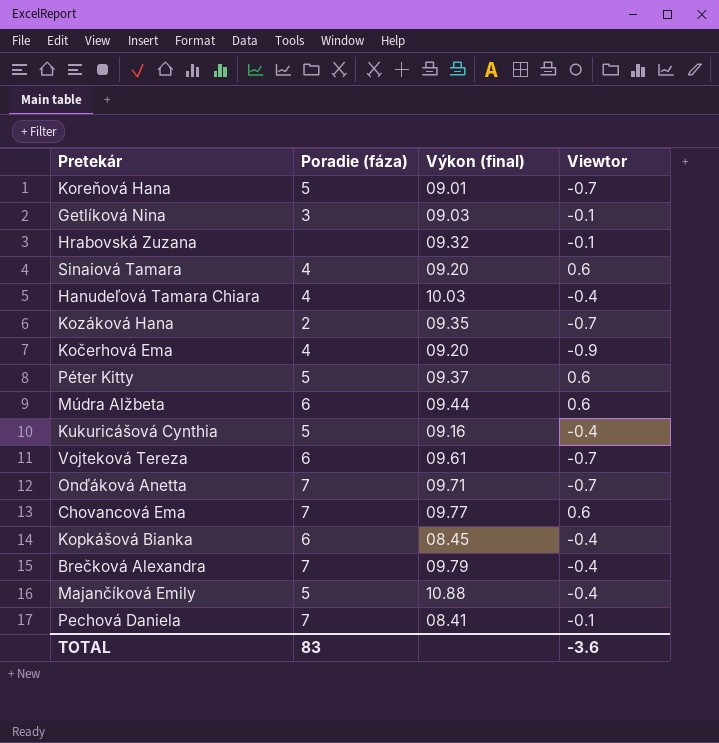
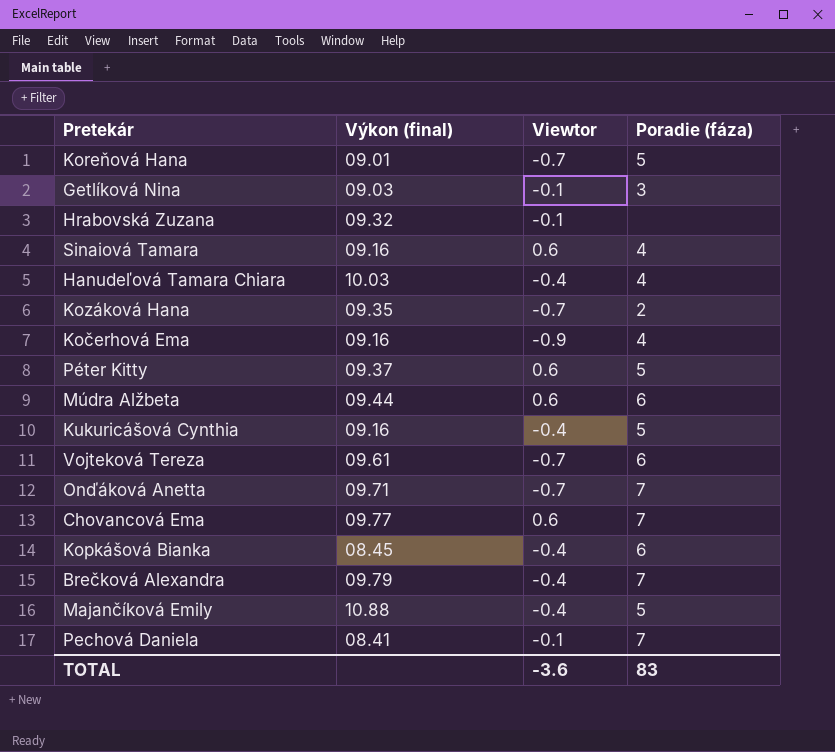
column Poradie (fáza) | position: 2 -> 4
Sinaiová Tamara | Výkon (final): 09.20 -> 09.16
Kočerhová Ema | Výkon (final): 09.20 -> 09.16

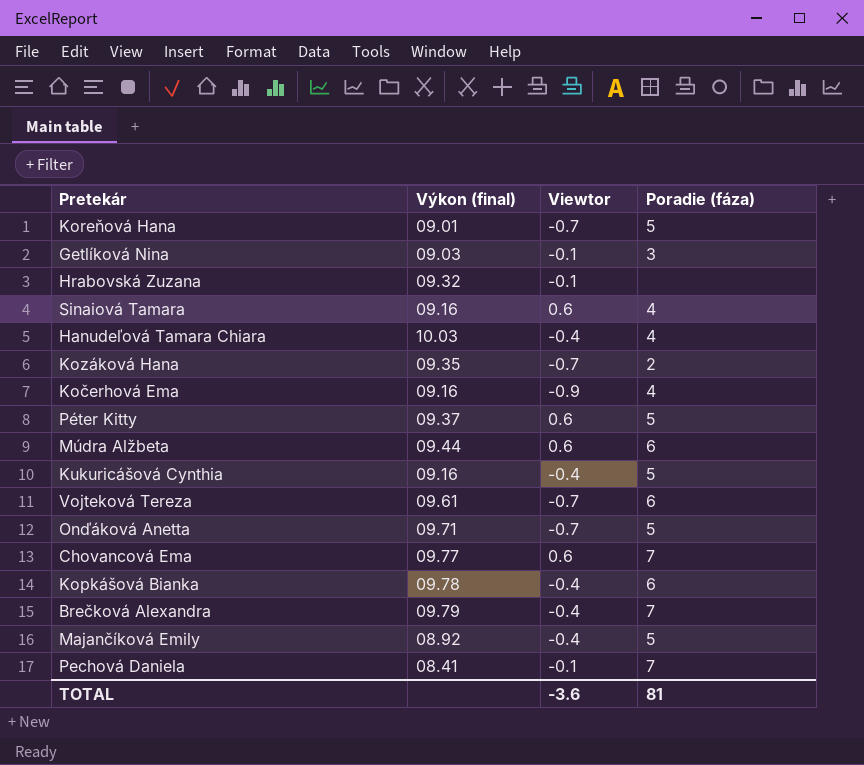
Onďáková Anetta | Poradie (fáza): 7 -> 5
Kopkášová Bianka | Výkon (final): 08.45 -> 09.78
Majančíková Emily | Výkon (final): 10.88 -> 08.92
TOTAL | Poradie (fáza): 83 -> 81

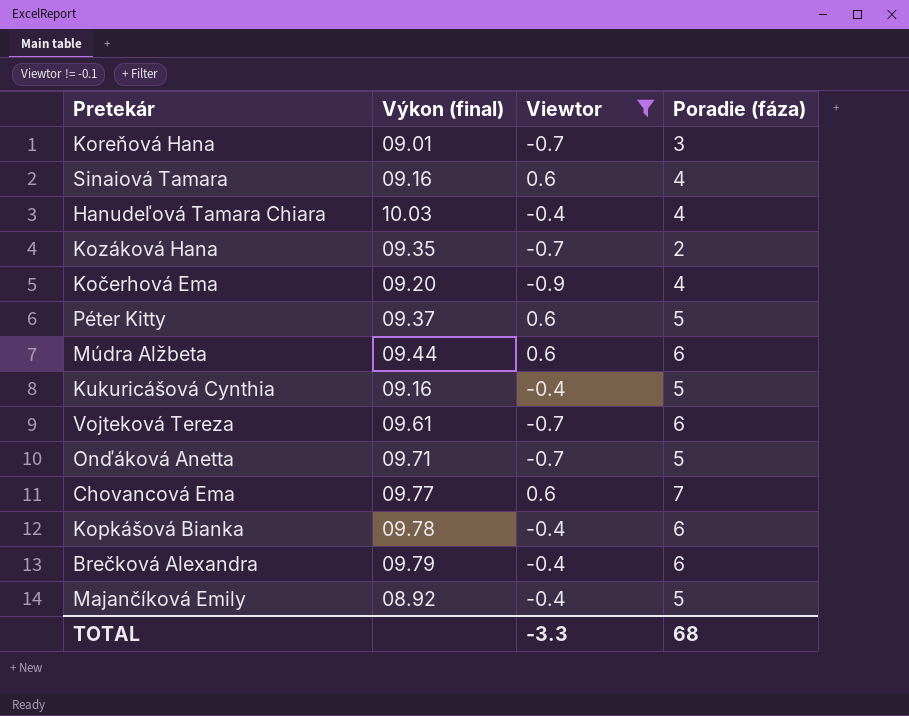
filter: none -> Viewtor != -0.1
Koreňová Hana | Poradie (fáza): 5 -> 3
Kočerhová Ema | Výkon (final): 09.16 -> 09.20
Brečková Alexandra | Poradie (fáza): 7 -> 6
TOTAL | Viewtor: -3.6 -> -3.3
TOTAL | Poradie (fáza): 81 -> 68

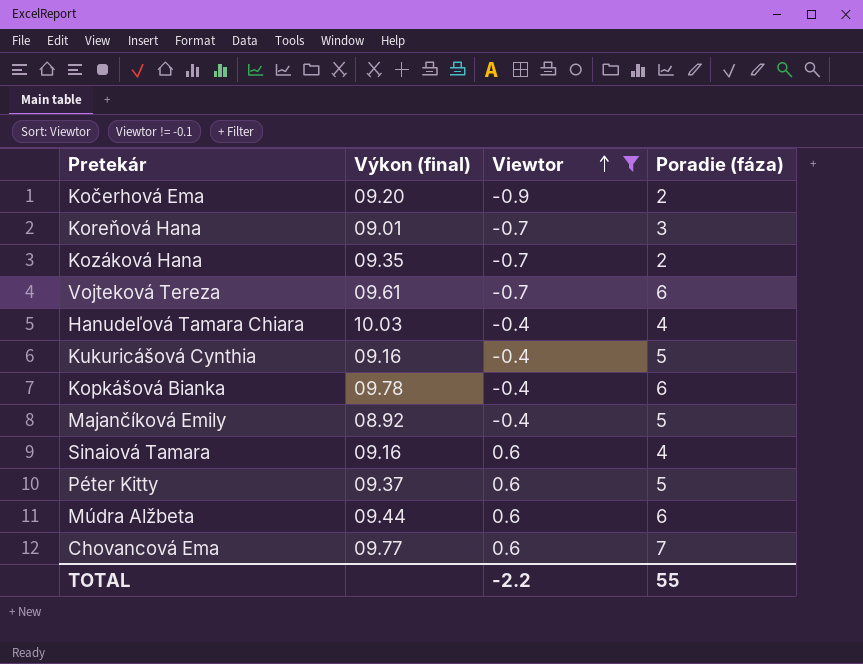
row order: none -> Viewtor ascending
row Onďáková Anetta: 09.71 | -0.7 | 5 -> none
row Brečková Alexandra: 09.79 | -0.4 | 6 -> none
Kočerhová Ema | Poradie (fáza): 4 -> 2
TOTAL | Viewtor: -3.3 -> -2.2
TOTAL | Poradie (fáza): 68 -> 55

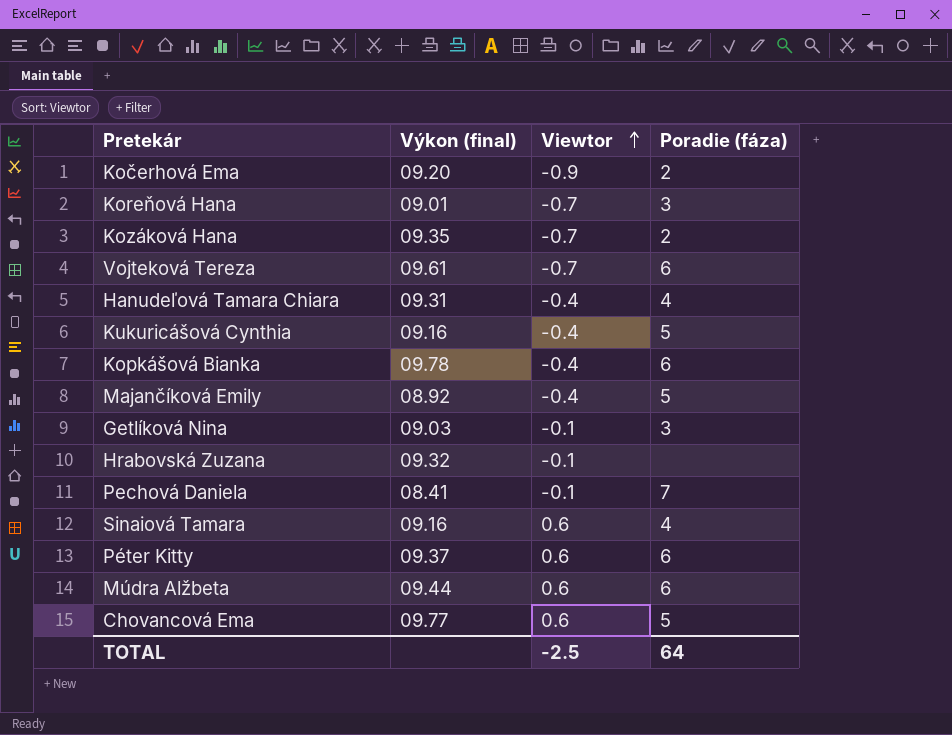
filter: Viewtor != -0.1 -> none
Hanudeľová Tamara Chiara | Výkon (final): 10.03 -> 09.31
Péter Kitty | Poradie (fáza): 5 -> 6
Chovancová Ema | Poradie (fáza): 7 -> 5
TOTAL | Viewtor: -2.2 -> -2.5
TOTAL | Poradie (fáza): 55 -> 64

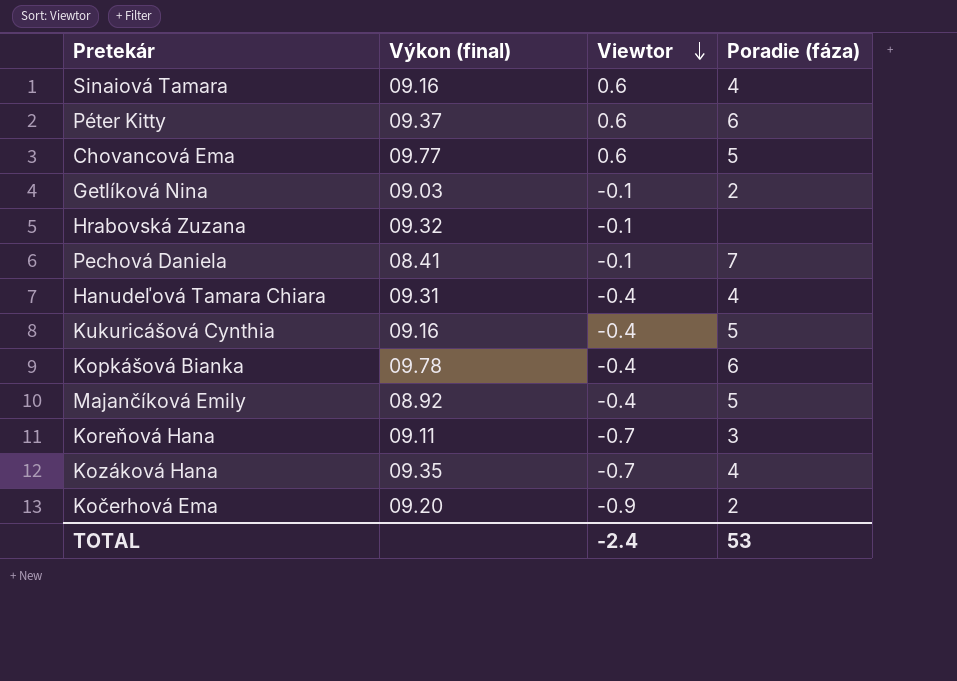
row order: Viewtor ascending -> Viewtor descending
row Vojteková Tereza: 09.61 | -0.7 | 6 -> none
row Múdra Alžbeta: 09.44 | 0.6 | 6 -> none
Getlíková Nina | Poradie (fáza): 3 -> 2
Koreňová Hana | Výkon (final): 09.01 -> 09.11
Kozáková Hana | Poradie (fáza): 2 -> 4
TOTAL | Viewtor: -2.5 -> -2.4
TOTAL | Poradie (fáza): 64 -> 53

